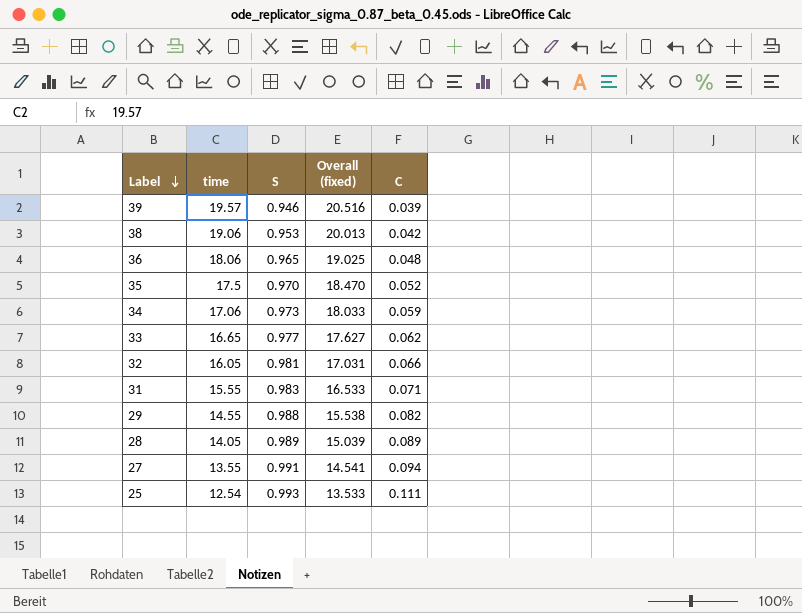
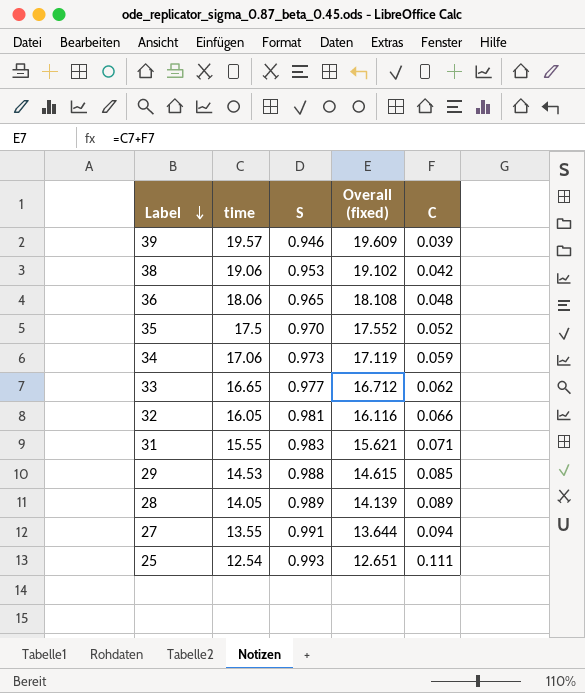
column Overall (fixed) | formula: [time] + [S] -> [time] + [C]
29 | time: 14.55 -> 14.53
29 | C: 0.082 -> 0.085

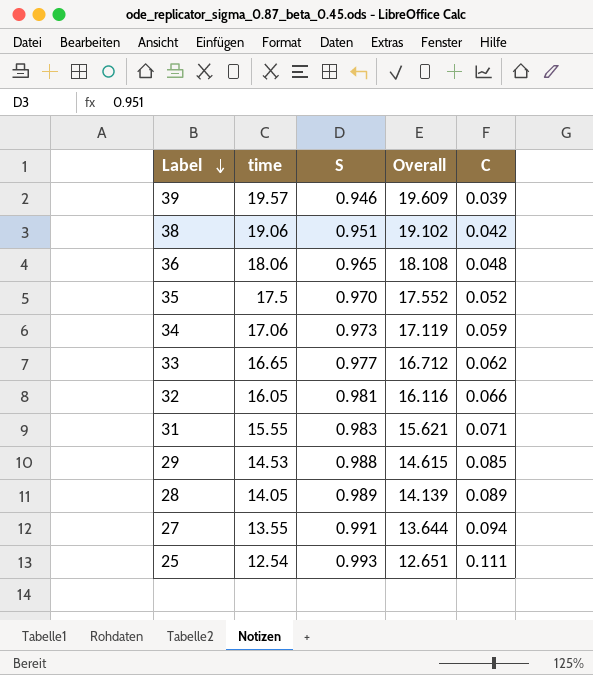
column name: Overall (fixed) -> Overall
38 | S: 0.953 -> 0.951

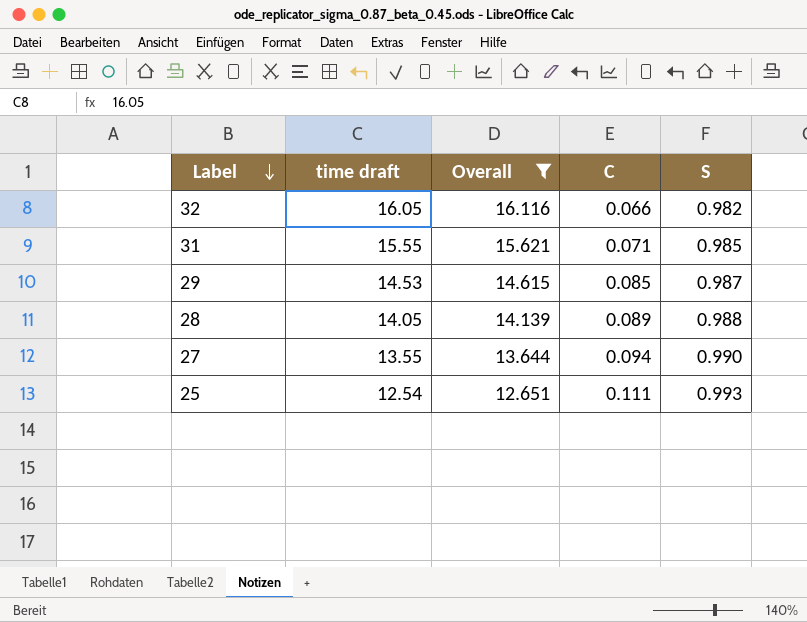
filter: none -> Overall <= 16.116
column name: time -> time draft
column S | position: 3 -> 5
32 | S: 0.981 -> 0.982
31 | S: 0.983 -> 0.985
29 | S: 0.988 -> 0.987
28 | S: 0.989 -> 0.988
27 | S: 0.991 -> 0.990

